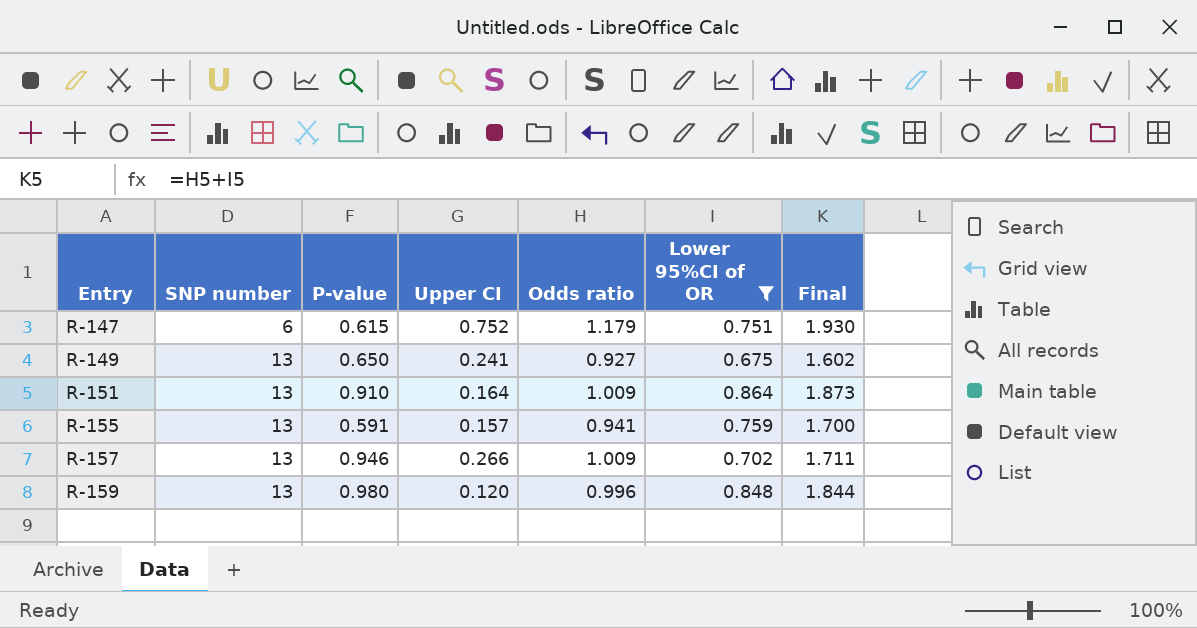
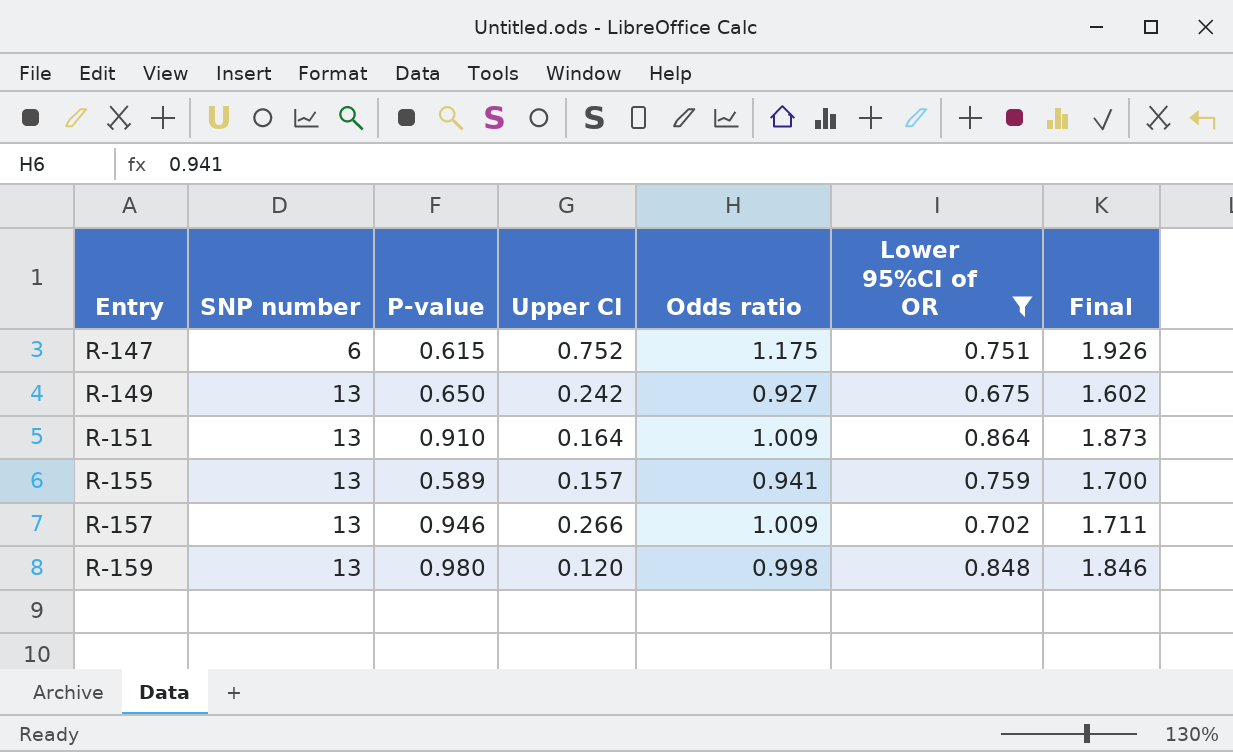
R-147 | Odds ratio: 1.179 -> 1.175
R-147 | Final: 1.930 -> 1.926
R-149 | Upper CI: 0.241 -> 0.242
R-155 | P-value: 0.591 -> 0.589
R-159 | Odds ratio: 0.996 -> 0.998
R-159 | Final: 1.844 -> 1.846

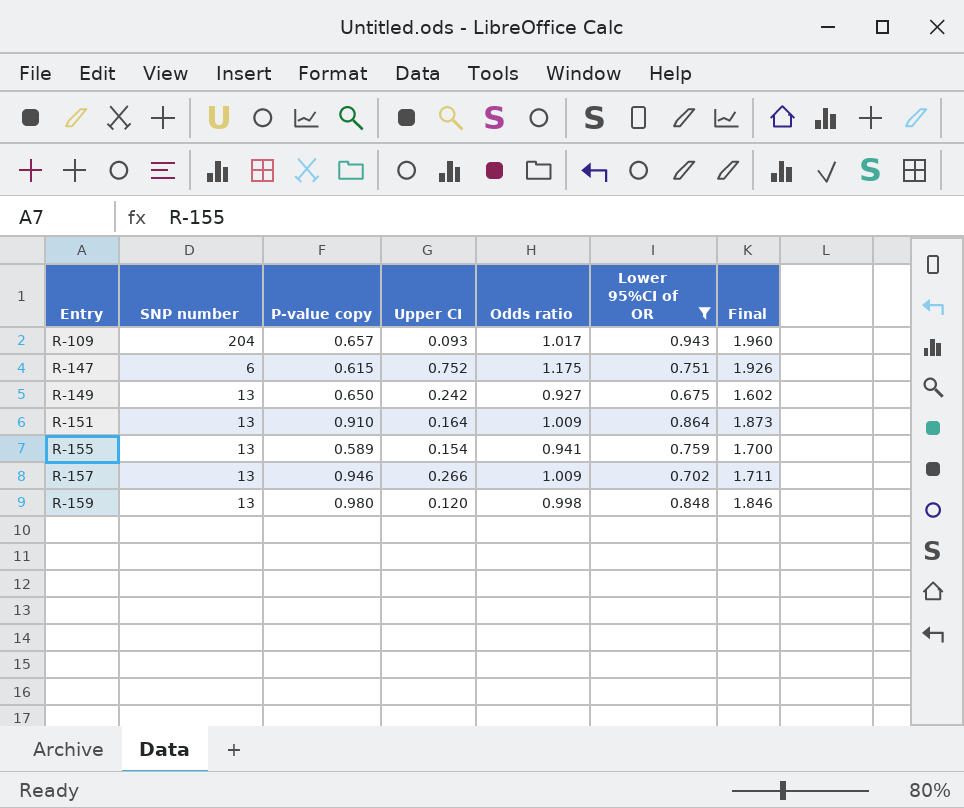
column name: P-value -> P-value copy
row R-109: none -> 204 | 0.657 | 0.093 | 1.017 | 0.943 | 1.960
R-155 | Upper CI: 0.157 -> 0.154

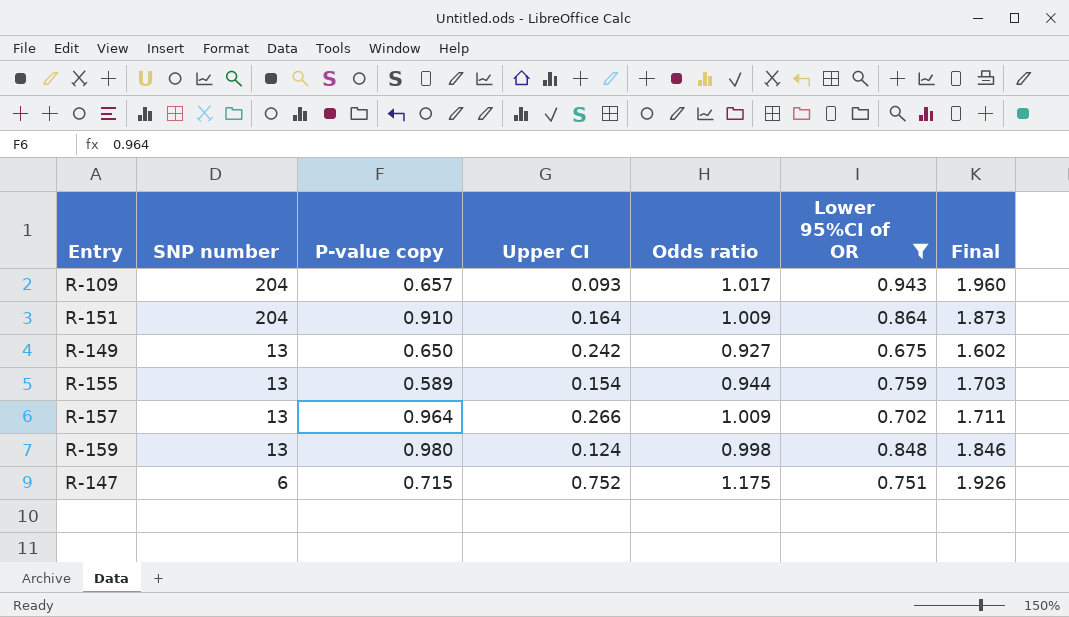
row order: Entry ascending -> SNP number descending
R-151 | SNP number: 13 -> 204
R-155 | Odds ratio: 0.941 -> 0.944
R-155 | Final: 1.700 -> 1.703
R-157 | P-value copy: 0.946 -> 0.964
R-159 | Upper CI: 0.120 -> 0.124
R-147 | P-value copy: 0.615 -> 0.715

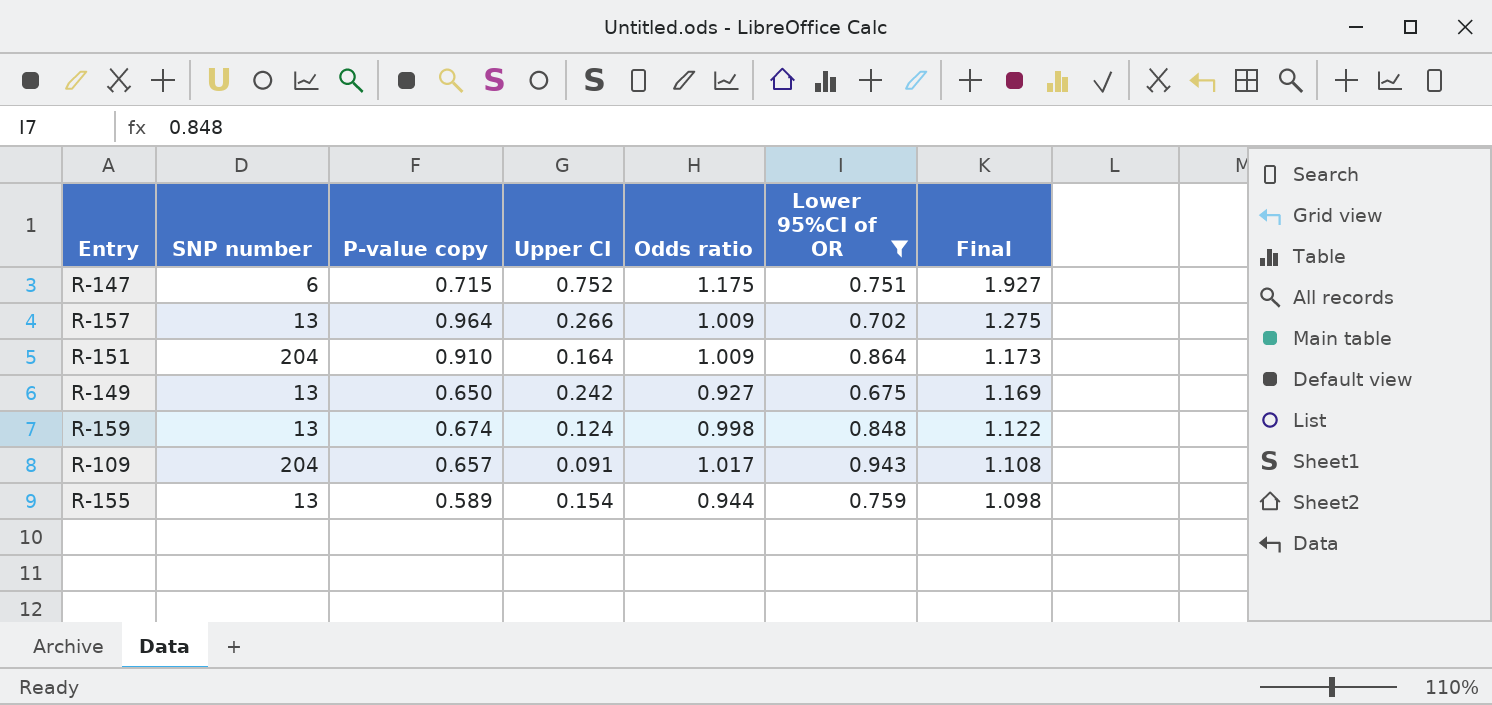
row order: SNP number descending -> Final descending
column Final | formula: [Odds ratio] + [Lower 95%CI of OR] -> [Upper CI] + [Odds ratio]
R-159 | P-value copy: 0.980 -> 0.674
R-109 | Upper CI: 0.093 -> 0.091

